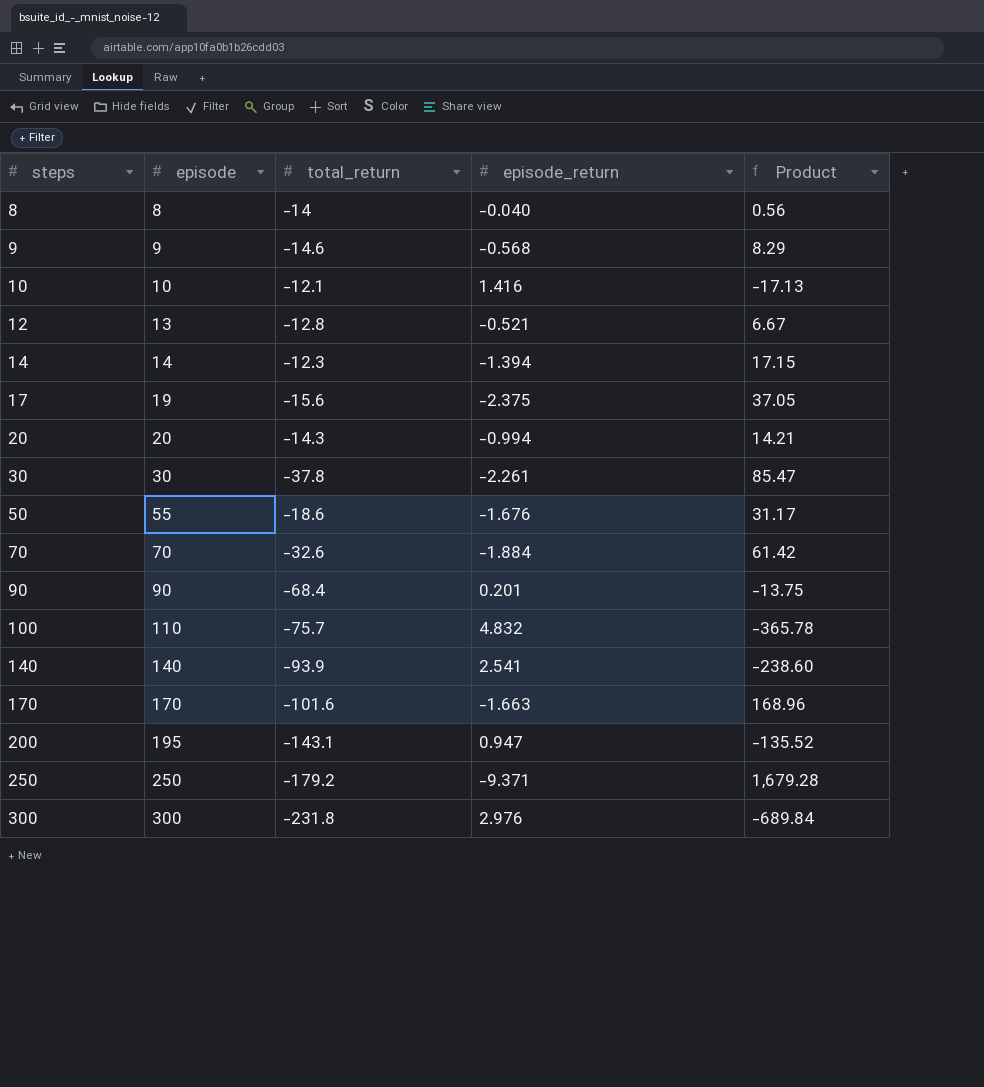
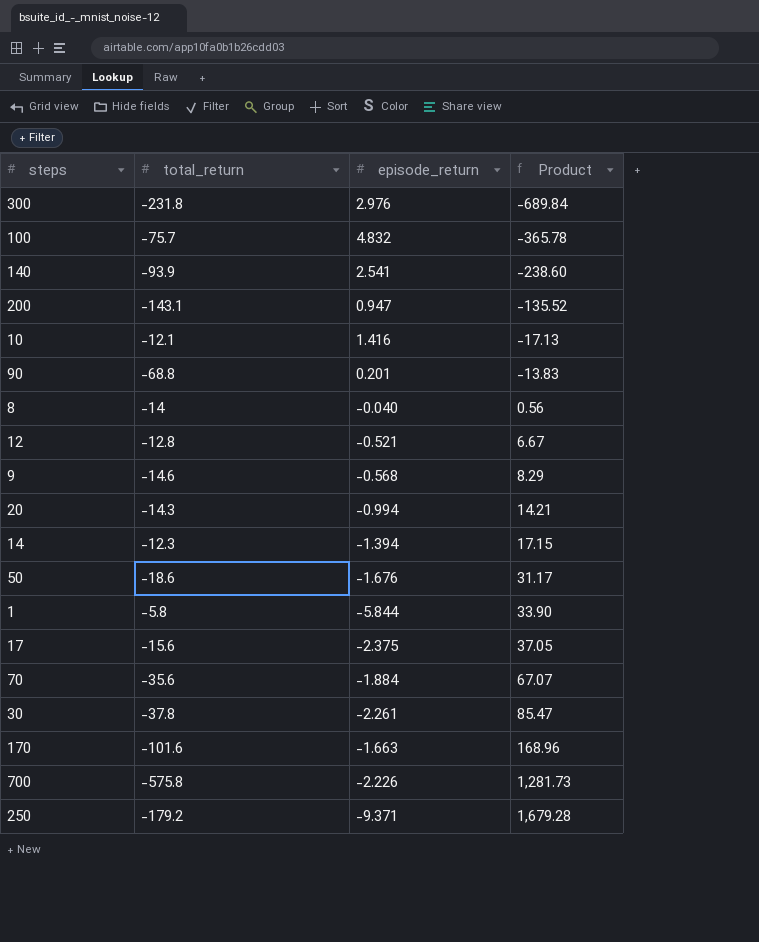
row order: steps ascending -> Product ascending
column episode | position: 2 -> none
90 | total_return: -68.4 -> -68.8
90 | Product: -13.75 -> -13.83
row 1: none -> -5.8 | -5.844 | 33.90
70 | total_return: -32.6 -> -35.6
70 | Product: 61.42 -> 67.07
row 700: none -> -575.8 | -2.226 | 1,281.73

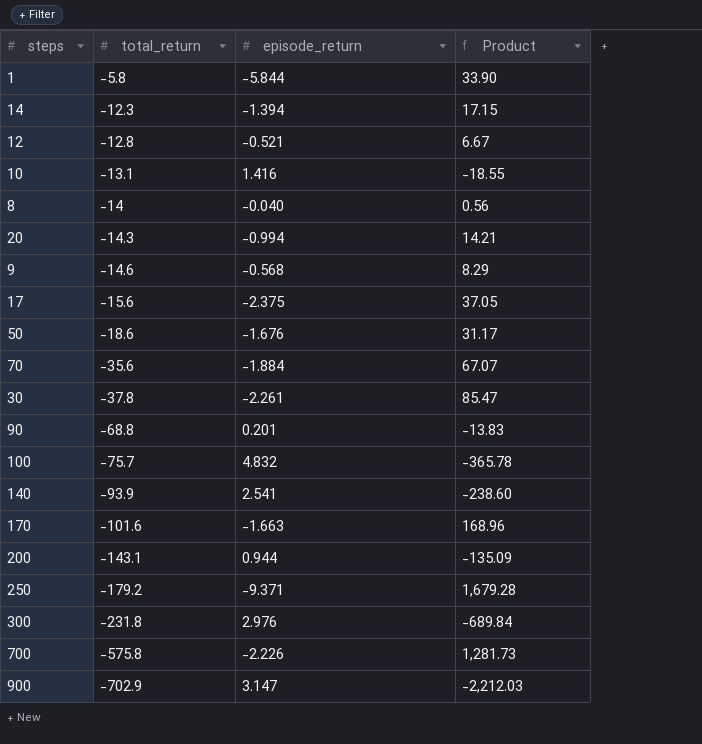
row order: Product ascending -> total_return descending
10 | total_return: -12.1 -> -13.1
10 | Product: -17.13 -> -18.55
200 | episode_return: 0.947 -> 0.944
200 | Product: -135.52 -> -135.09
row 900: none -> -702.9 | 3.147 | -2,212.03

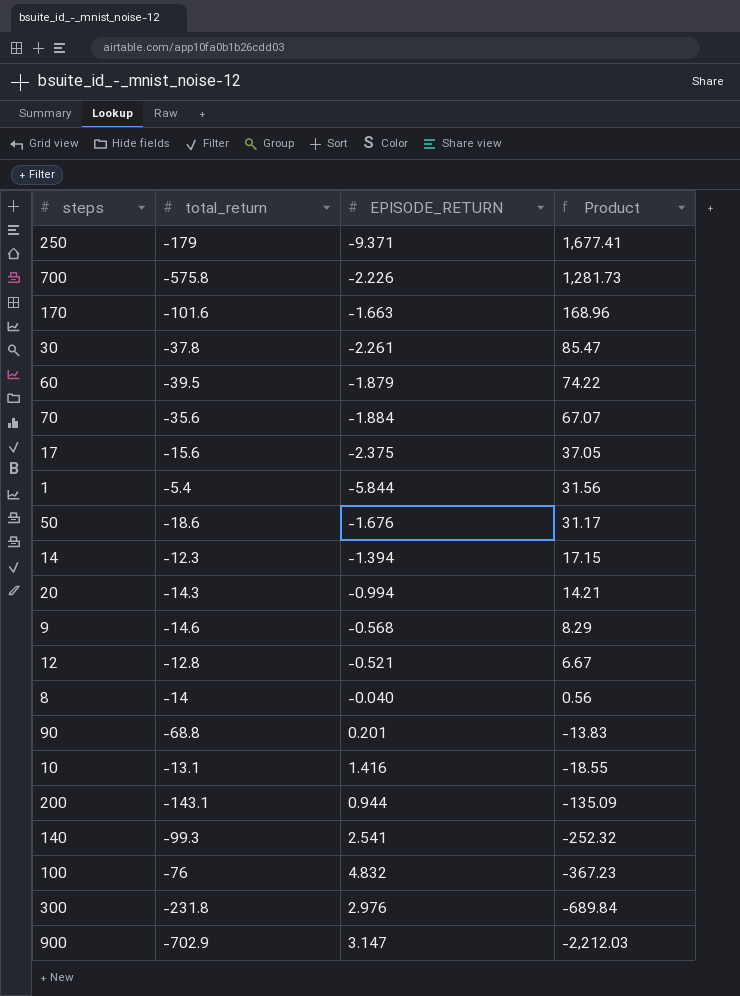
row order: total_return descending -> Product descending
column name: episode_return -> EPISODE_RETURN
250 | total_return: -179.2 -> -179
250 | Product: 1,679.28 -> 1,677.41
row 60: none -> -39.5 | -1.879 | 74.22
1 | total_return: -5.8 -> -5.4
1 | Product: 33.90 -> 31.56
140 | total_return: -93.9 -> -99.3
140 | Product: -238.60 -> -252.32
100 | total_return: -75.7 -> -76
100 | Product: -365.78 -> -367.23

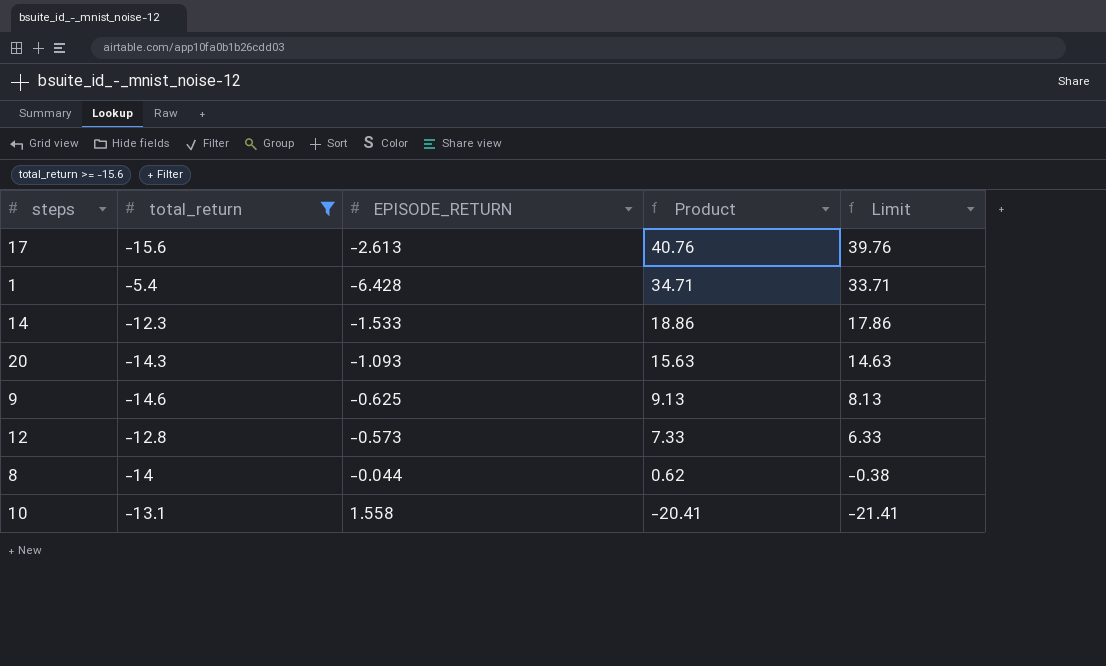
filter: none -> total_return >= -15.6
column Limit | formula: none -> [Product] - 1
17 | EPISODE_RETURN: -2.375 -> -2.613
17 | Product: 37.05 -> 40.76
1 | EPISODE_RETURN: -5.844 -> -6.428
1 | Product: 31.56 -> 34.71
14 | EPISODE_RETURN: -1.394 -> -1.533
14 | Product: 17.15 -> 18.86
20 | EPISODE_RETURN: -0.994 -> -1.093
20 | Product: 14.21 -> 15.63
9 | EPISODE_RETURN: -0.568 -> -0.625
9 | Product: 8.29 -> 9.13
12 | EPISODE_RETURN: -0.521 -> -0.573
12 | Product: 6.67 -> 7.33
8 | EPISODE_RETURN: -0.040 -> -0.044
8 | Product: 0.56 -> 0.62
10 | EPISODE_RETURN: 1.416 -> 1.558
10 | Product: -18.55 -> -20.41

